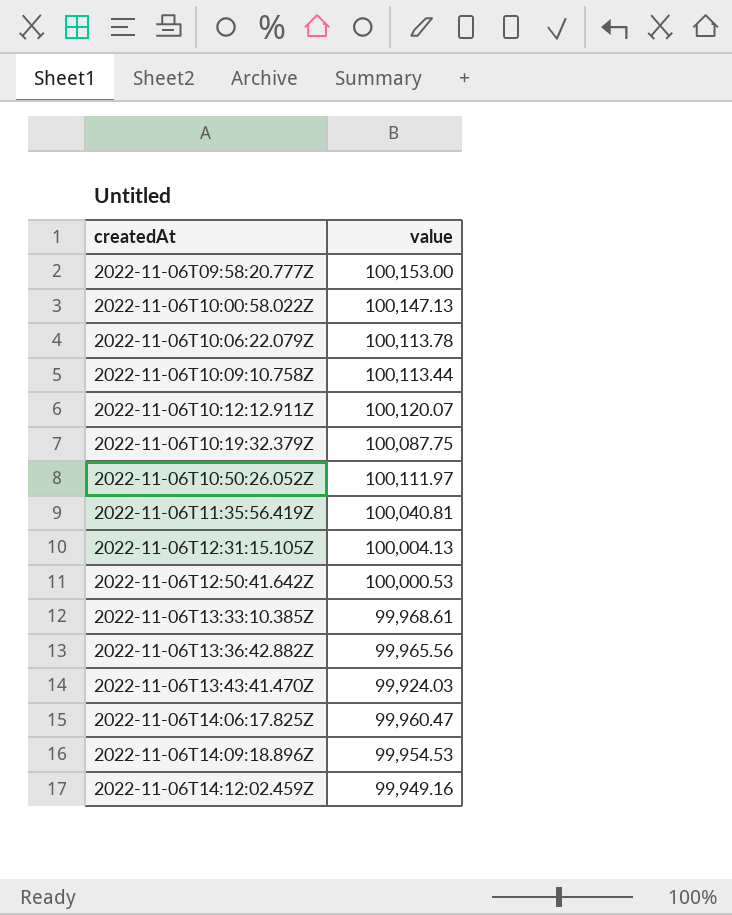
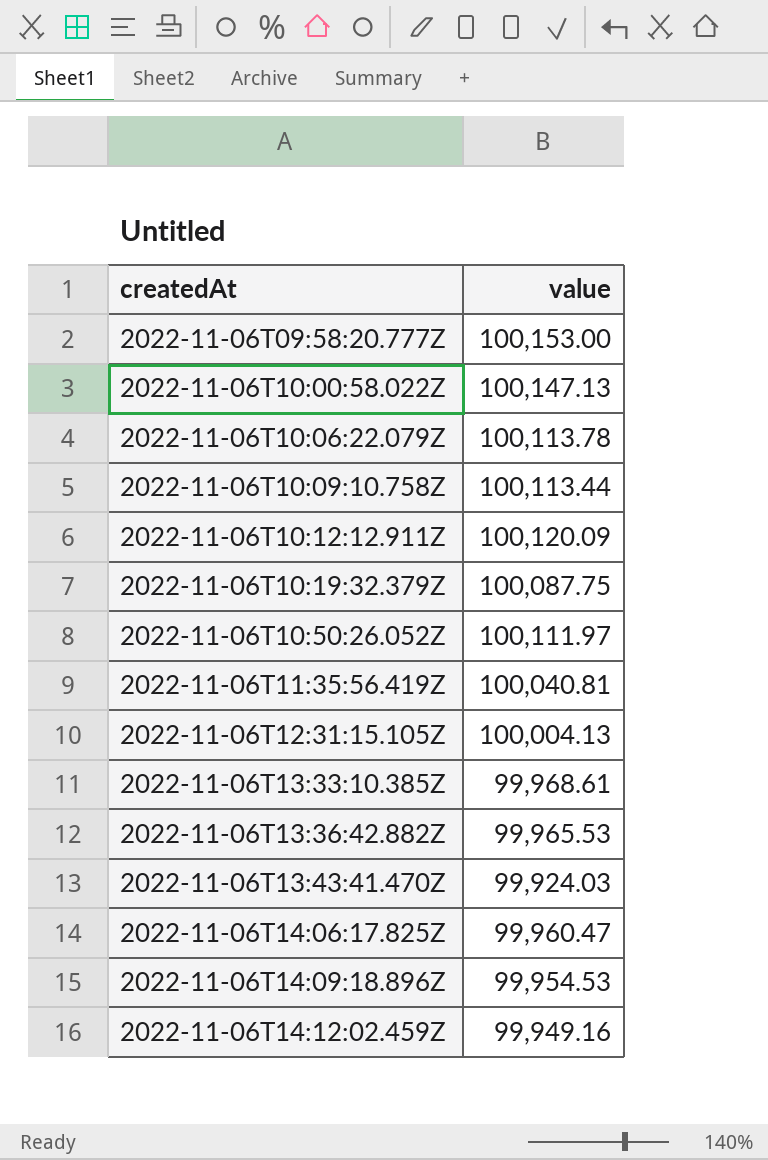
row 2022-11-06T12:50:41.642Z: 100,000.53 -> none
2022-11-06T10:12:12.911Z | value: 100,120.07 -> 100,120.09
2022-11-06T13:36:42.882Z | value: 99,965.56 -> 99,965.53

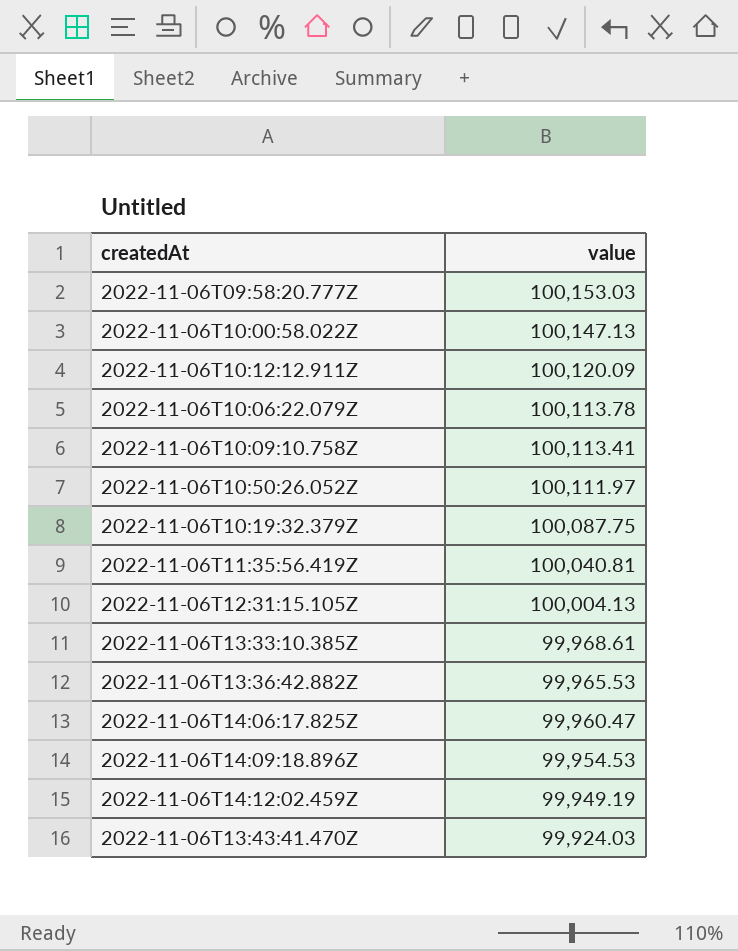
row order: createdAt ascending -> value descending
2022-11-06T09:58:20.777Z | value: 100,153.00 -> 100,153.03
2022-11-06T10:09:10.758Z | value: 100,113.44 -> 100,113.41
2022-11-06T14:12:02.459Z | value: 99,949.16 -> 99,949.19

